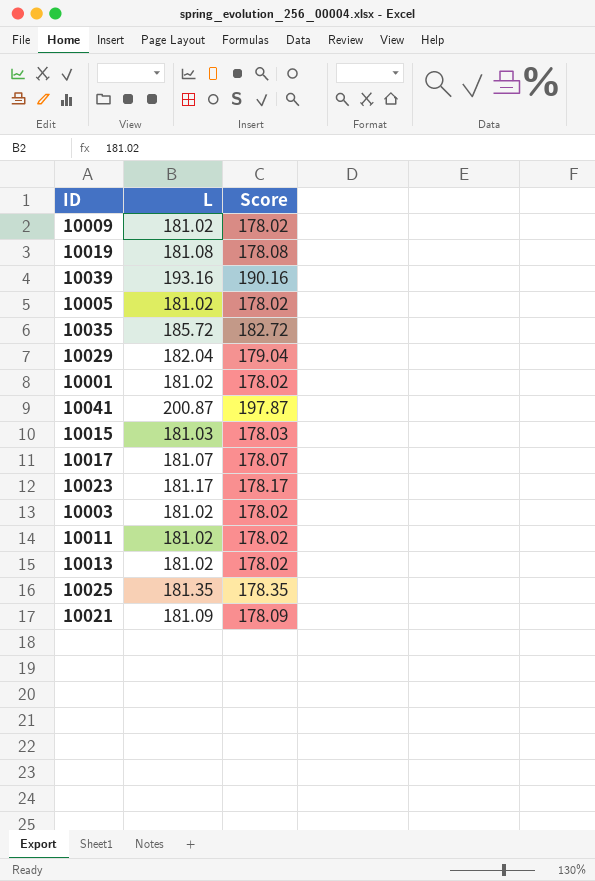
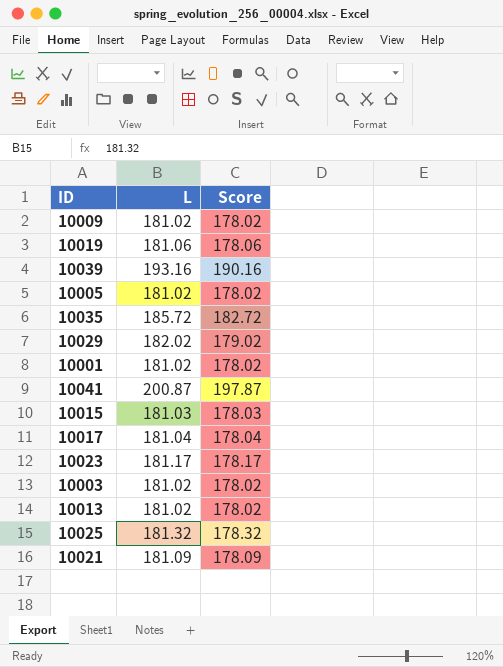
row 10011: 181.02 | 178.02 -> none
10019 | L: 181.08 -> 181.06
10019 | Score: 178.08 -> 178.06
10029 | L: 182.04 -> 182.02
10029 | Score: 179.04 -> 179.02
10017 | L: 181.07 -> 181.04
10017 | Score: 178.07 -> 178.04
10025 | L: 181.35 -> 181.32
10025 | Score: 178.35 -> 178.32

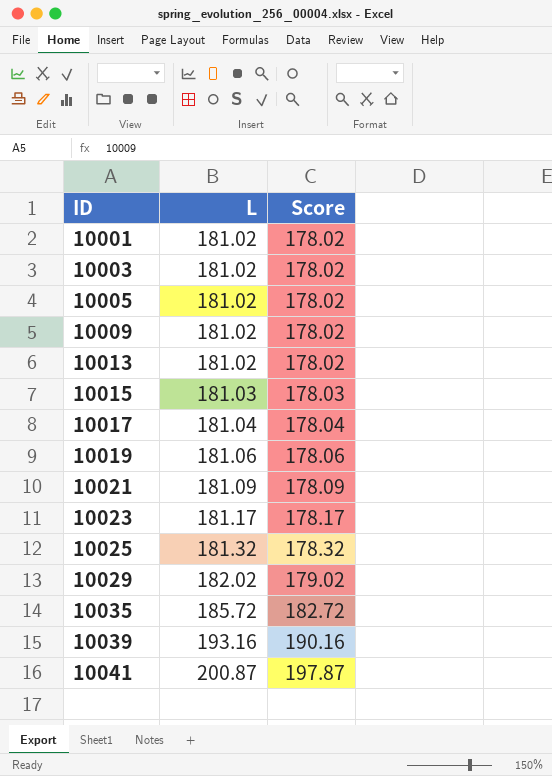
row order: none -> ID ascending

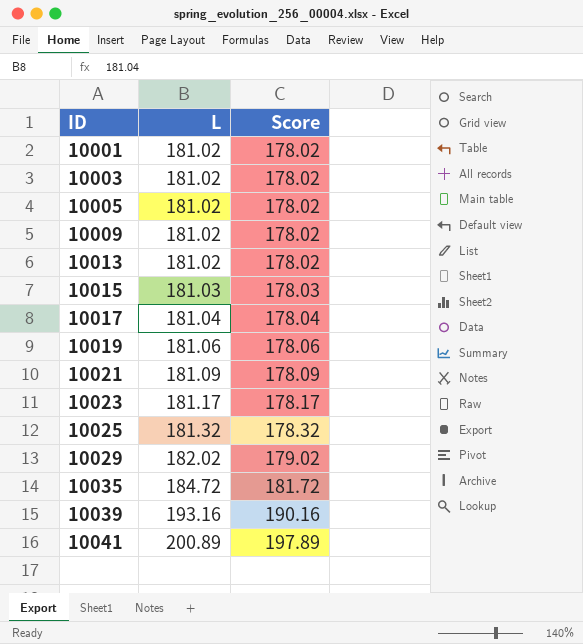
10035 | L: 185.72 -> 184.72
10035 | Score: 182.72 -> 181.72
10041 | L: 200.87 -> 200.89
10041 | Score: 197.87 -> 197.89

